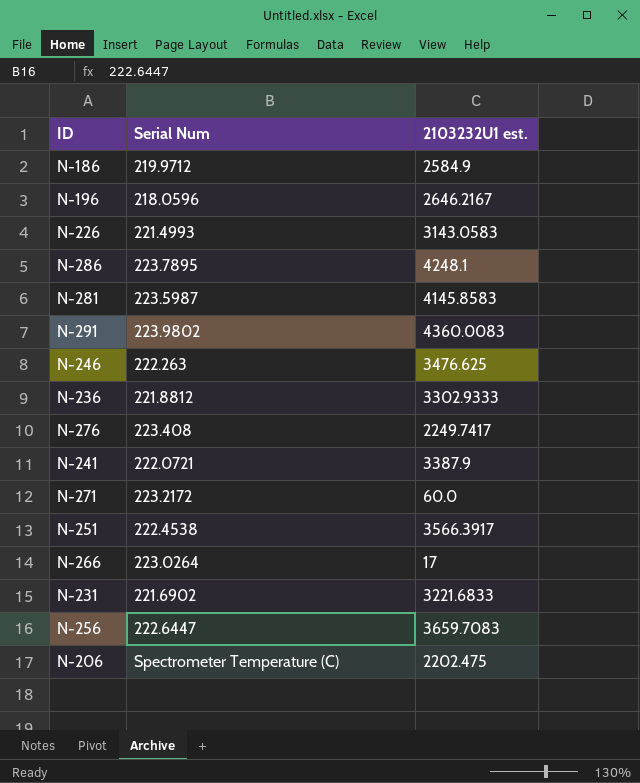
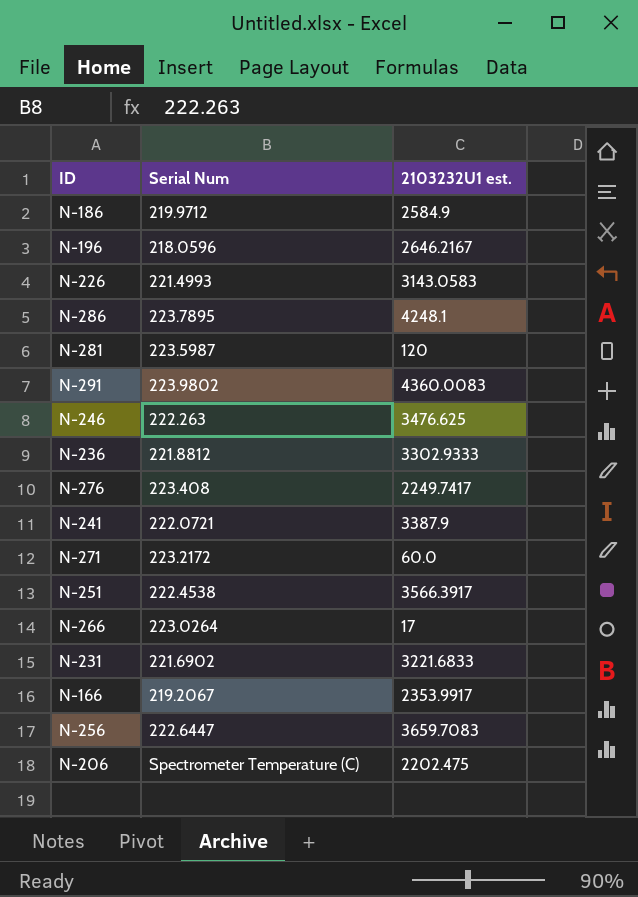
N-281 | 2103232U1 est.: 4145.8583 -> 120
row N-166: none -> 219.2067 | 2353.9917

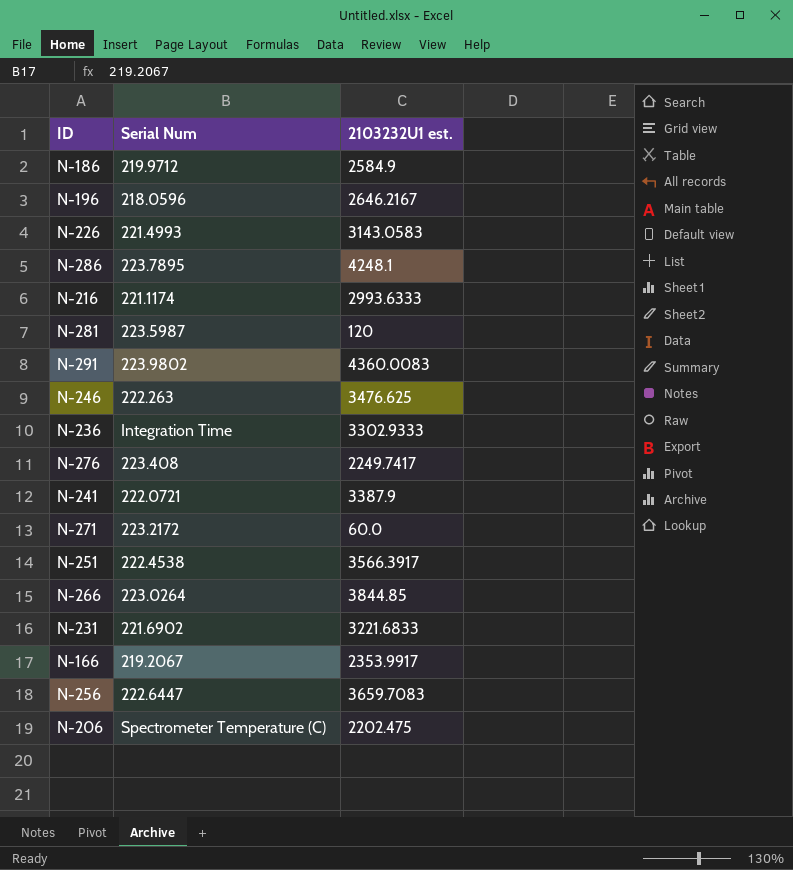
row N-216: none -> 221.1174 | 2993.6333
N-236 | Serial Num: 221.8812 -> Integration Time
N-266 | 2103232U1 est.: 17 -> 3844.85

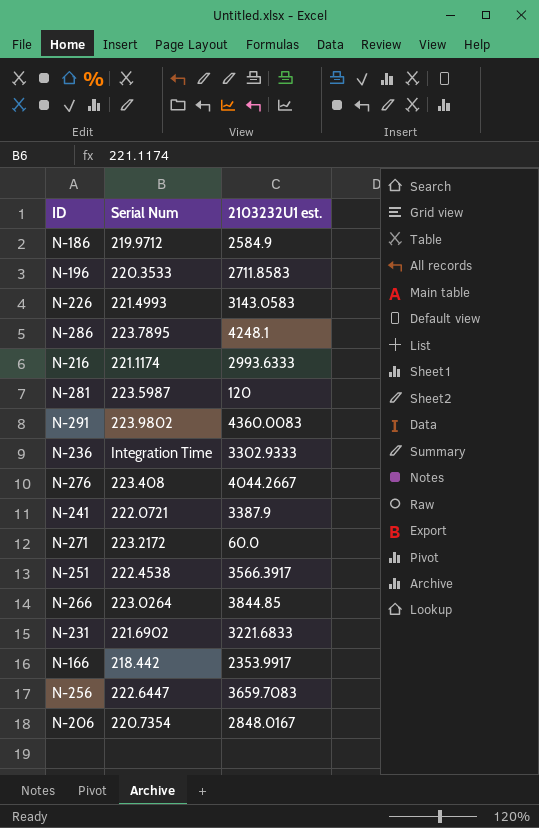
row N-246: 222.263 | 3476.625 -> none
N-196 | Serial Num: 218.0596 -> 220.3533
N-196 | 2103232U1 est.: 2646.2167 -> 2711.8583
N-276 | 2103232U1 est.: 2249.7417 -> 4044.2667
N-166 | Serial Num: 219.2067 -> 218.442
N-206 | Serial Num: Spectrometer Temperature (C) -> 220.7354
N-206 | 2103232U1 est.: 2202.475 -> 2848.0167

